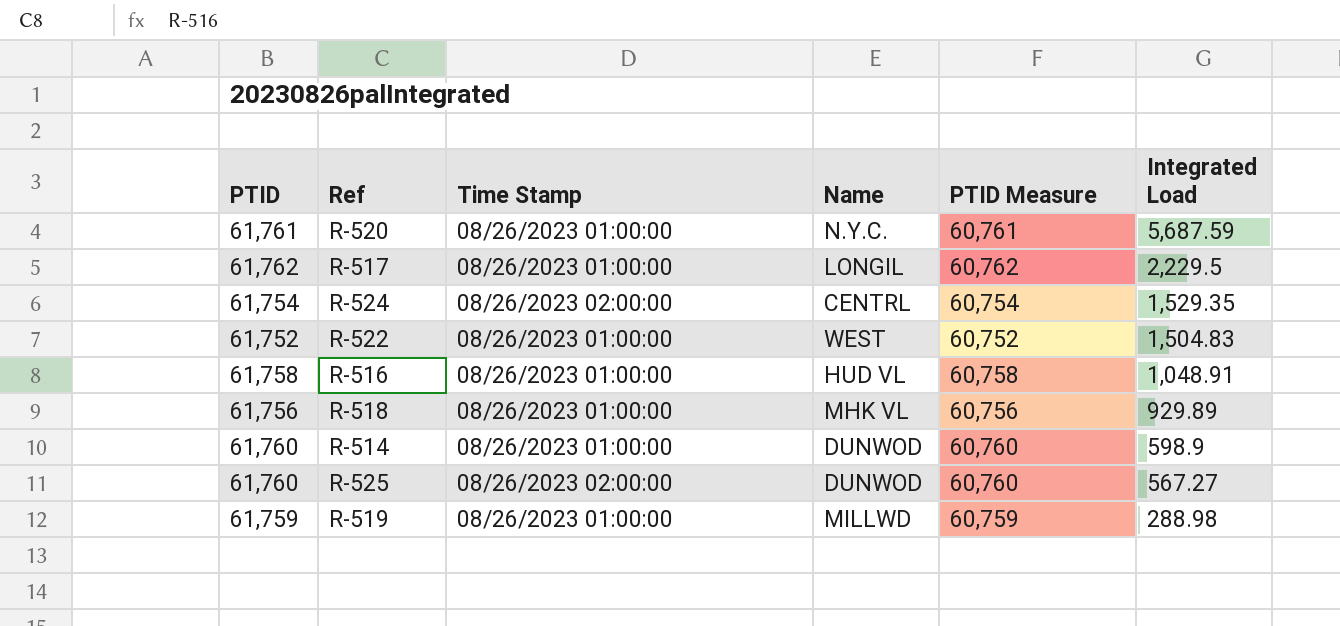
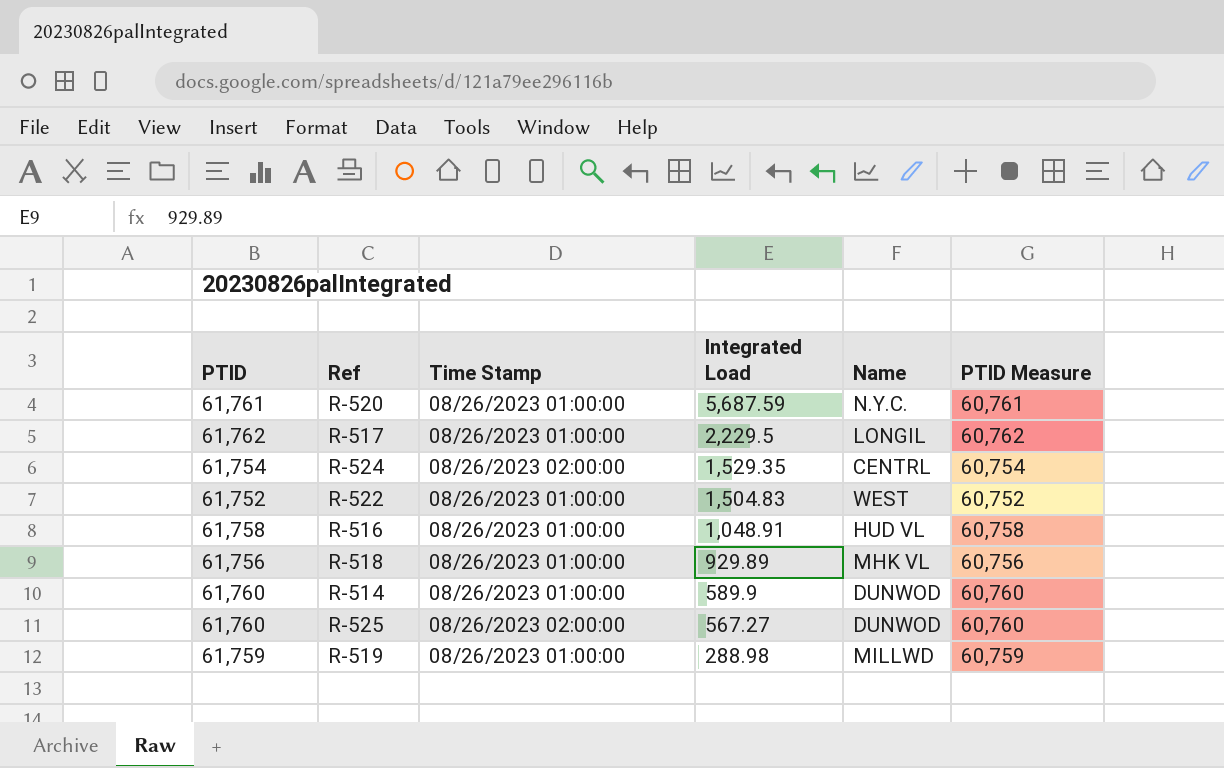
column Integrated Load | position: 6 -> 4
R-514 | Integrated Load: 598.9 -> 589.9

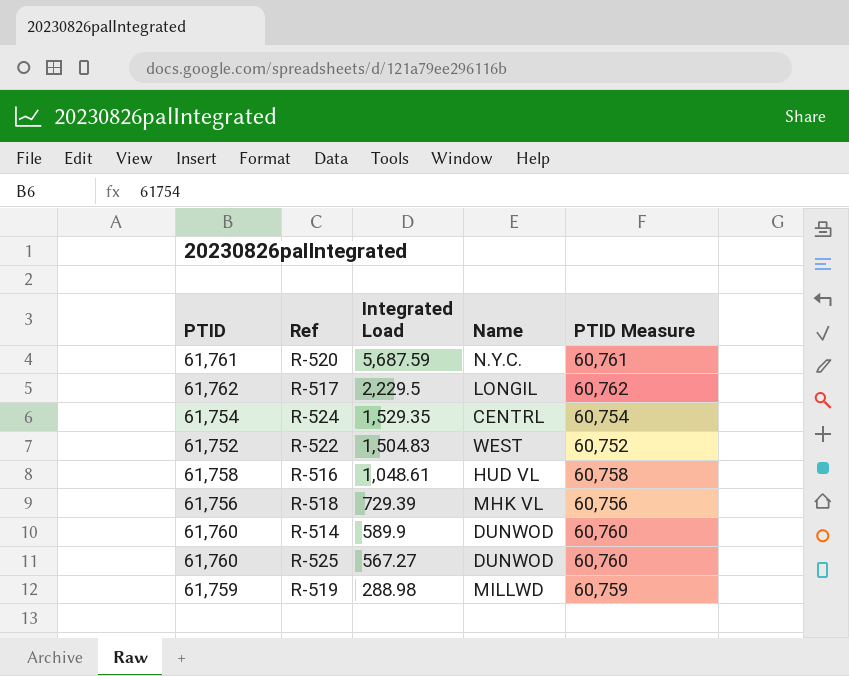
column Time Stamp | position: 3 -> none
R-516 | Integrated Load: 1,048.91 -> 1,048.61
R-518 | Integrated Load: 929.89 -> 729.39

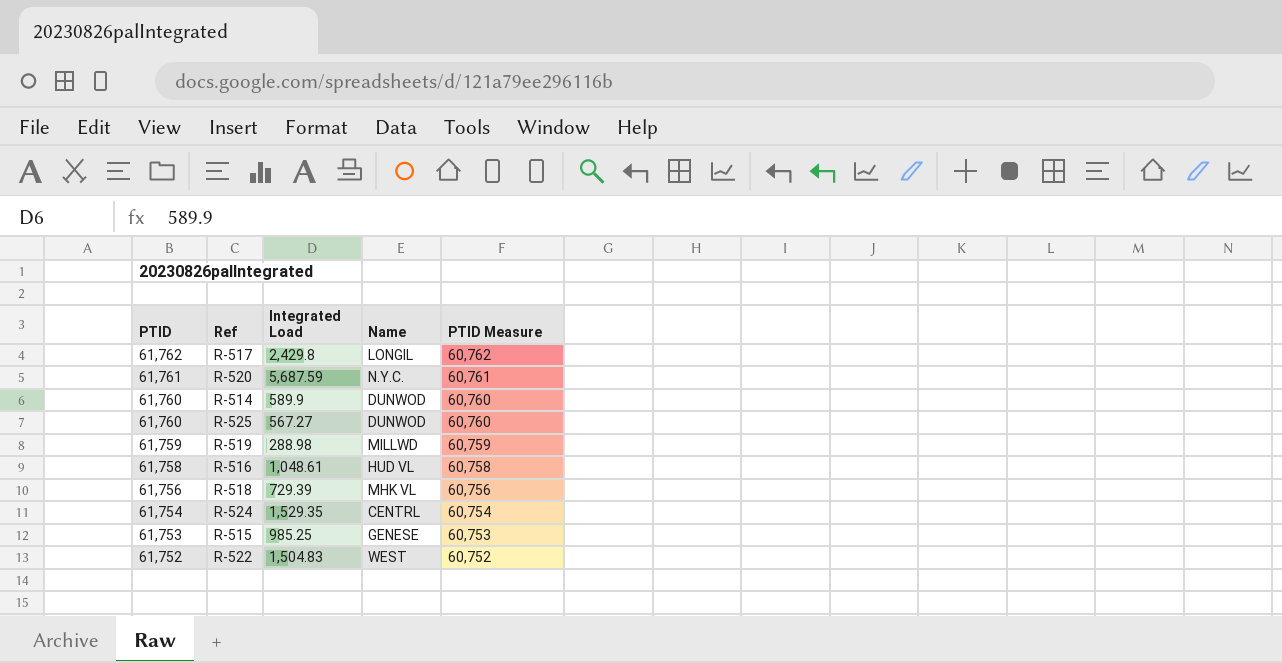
row order: Integrated Load descending -> PTID descending
R-517 | Integrated Load: 2,229.5 -> 2,429.8
row R-515: none -> 61,753 | 985.25 | GENESE | 60,753

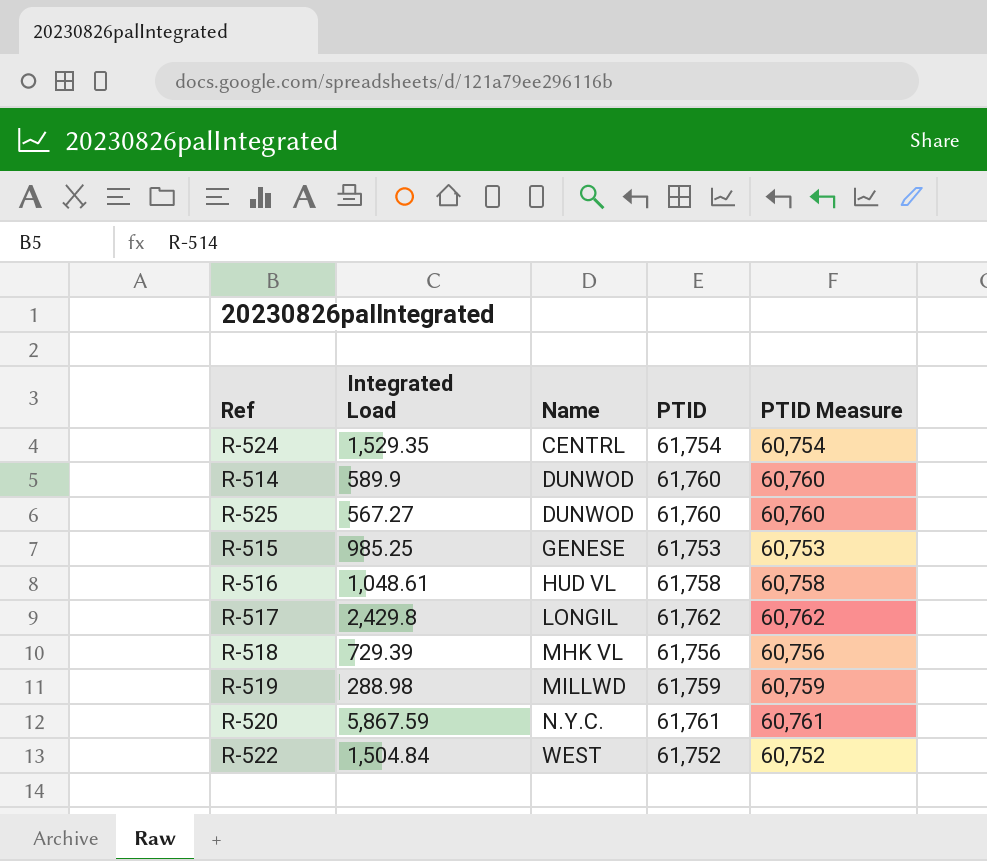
row order: PTID descending -> Name ascending
column PTID | position: 1 -> 4
R-520 | Integrated Load: 5,687.59 -> 5,867.59
R-522 | Integrated Load: 1,504.83 -> 1,504.84

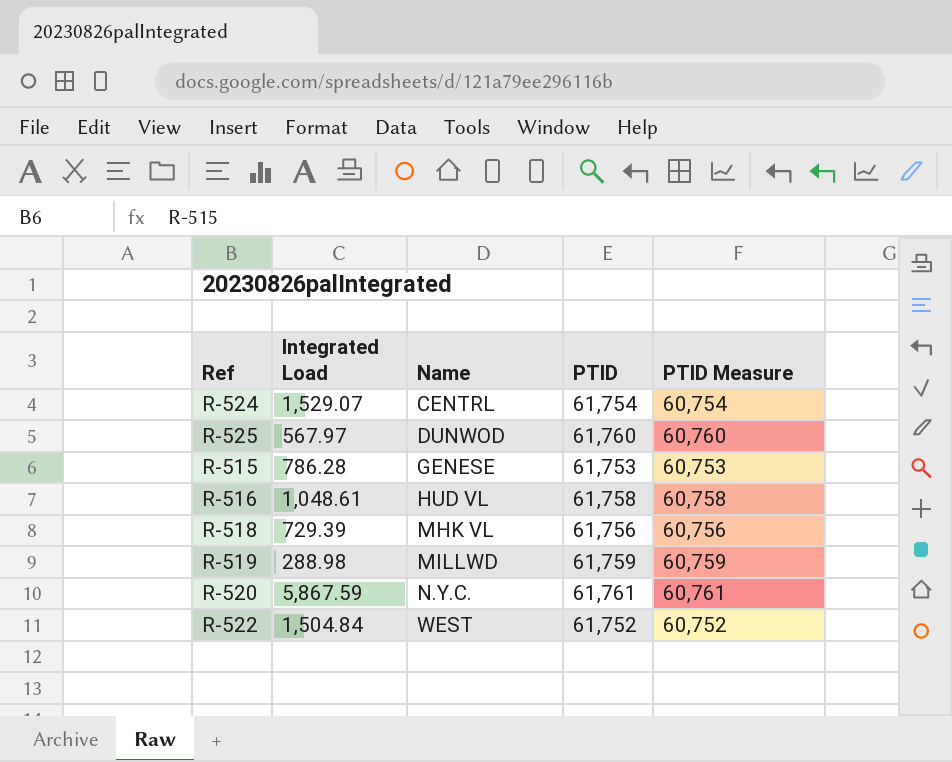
row R-514: 589.9 | DUNWOD | 61,760 | 60,760 -> none
row R-517: 2,429.8 | LONGIL | 61,762 | 60,762 -> none
R-524 | Integrated Load: 1,529.35 -> 1,529.07
R-525 | Integrated Load: 567.27 -> 567.97
R-515 | Integrated Load: 985.25 -> 786.28

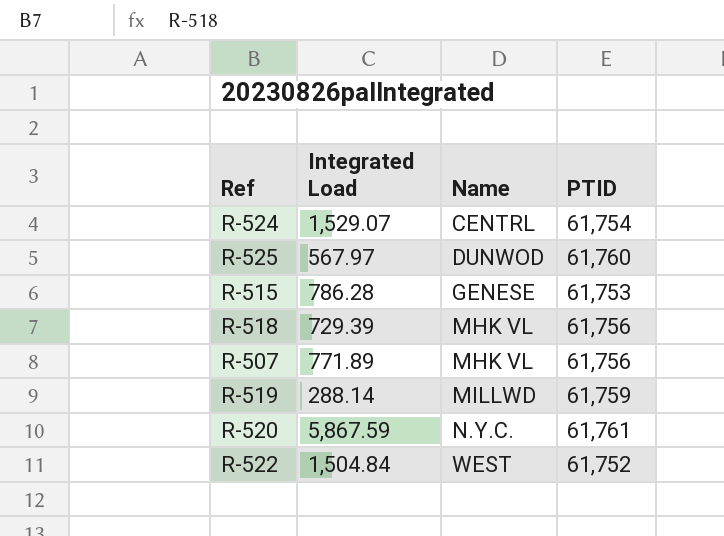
column PTID Measure | formula: [PTID] - 1000 -> none
row R-516: 1,048.61 | HUD VL | 61,758 | 60,758 -> none
row R-507: none -> 771.89 | MHK VL | 61,756
R-519 | Integrated Load: 288.98 -> 288.14

